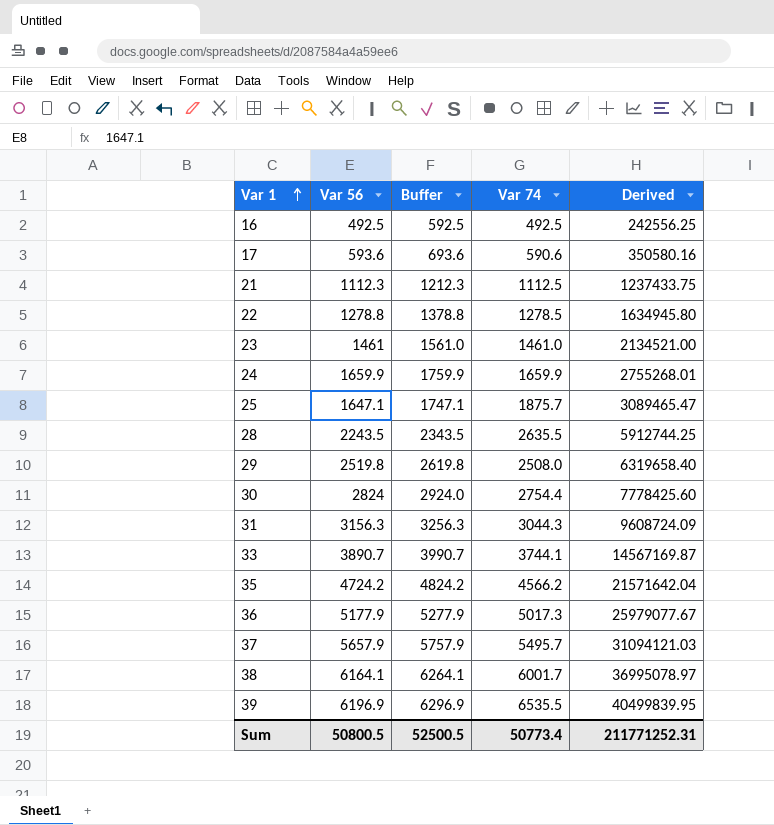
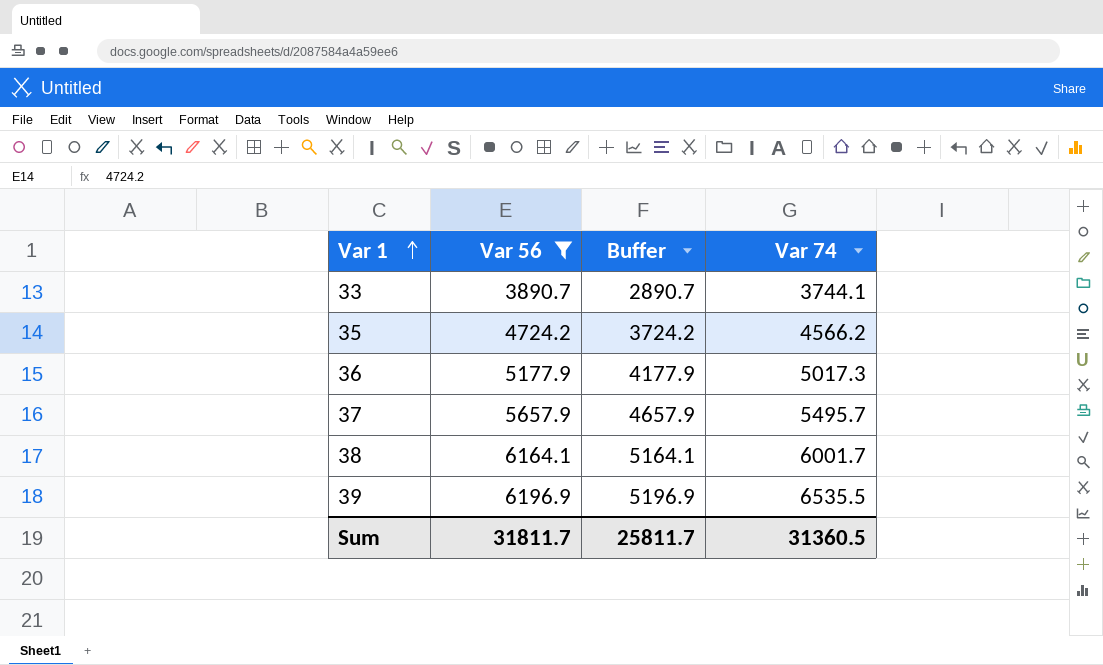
filter: none -> Var 56 >= 3890.7
column Derived | formula: [Var 56] * [Var 74] -> none
column Buffer | formula: [Var 56] + 100 -> [Var 56] - 1000
Sum | Var 56: 50800.5 -> 31811.7
Sum | Buffer: 52500.5 -> 25811.7
Sum | Var 74: 50773.4 -> 31360.5

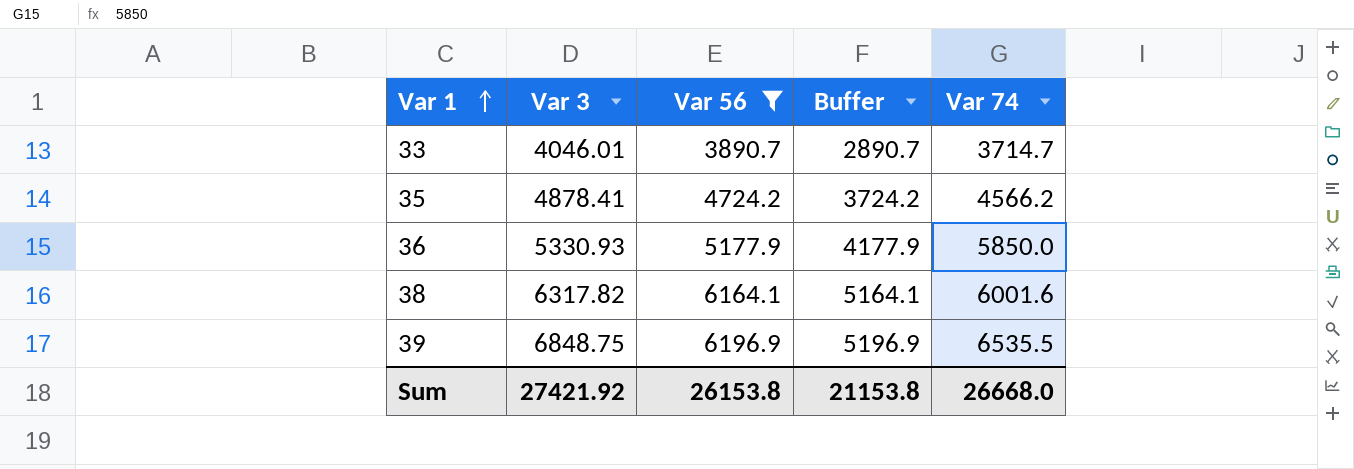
column Var 3 | position: none -> 2
row 37: 5657.9 | 4657.9 | 5495.7 -> none
33 | Var 74: 3744.1 -> 3714.7
36 | Var 74: 5017.3 -> 5850.0
38 | Var 74: 6001.7 -> 6001.6
Sum | Var 56: 31811.7 -> 26153.8
Sum | Buffer: 25811.7 -> 21153.8
Sum | Var 74: 31360.5 -> 26668.0

